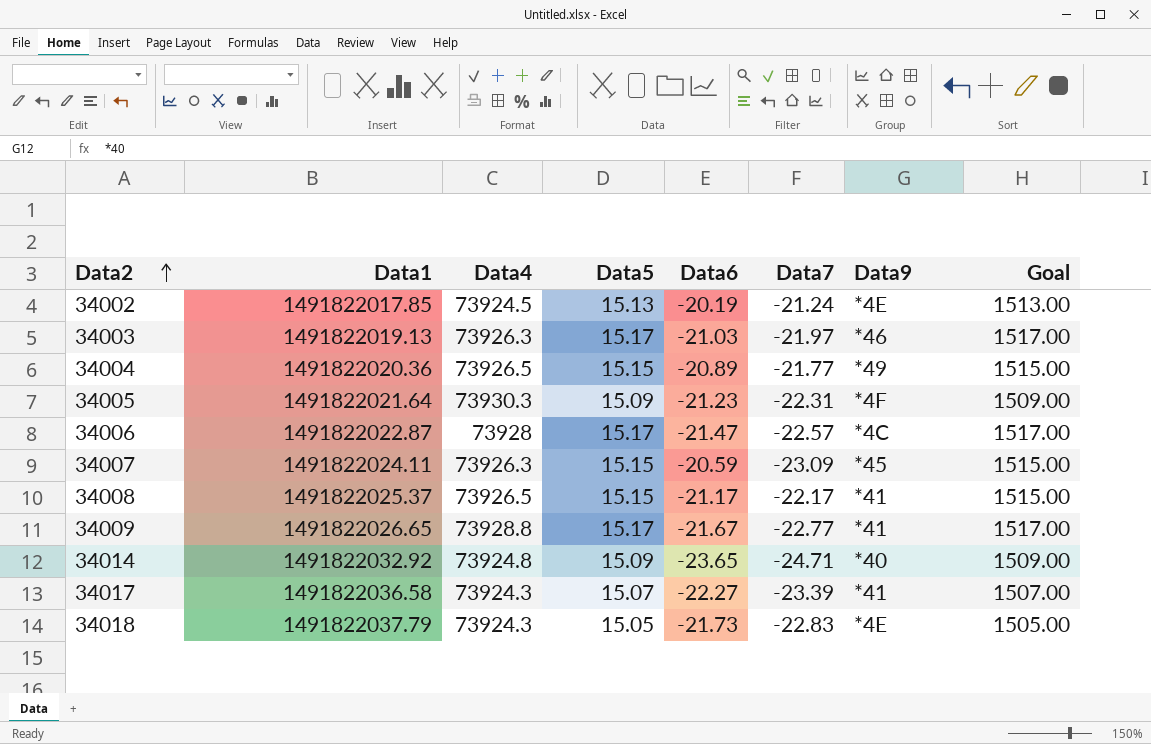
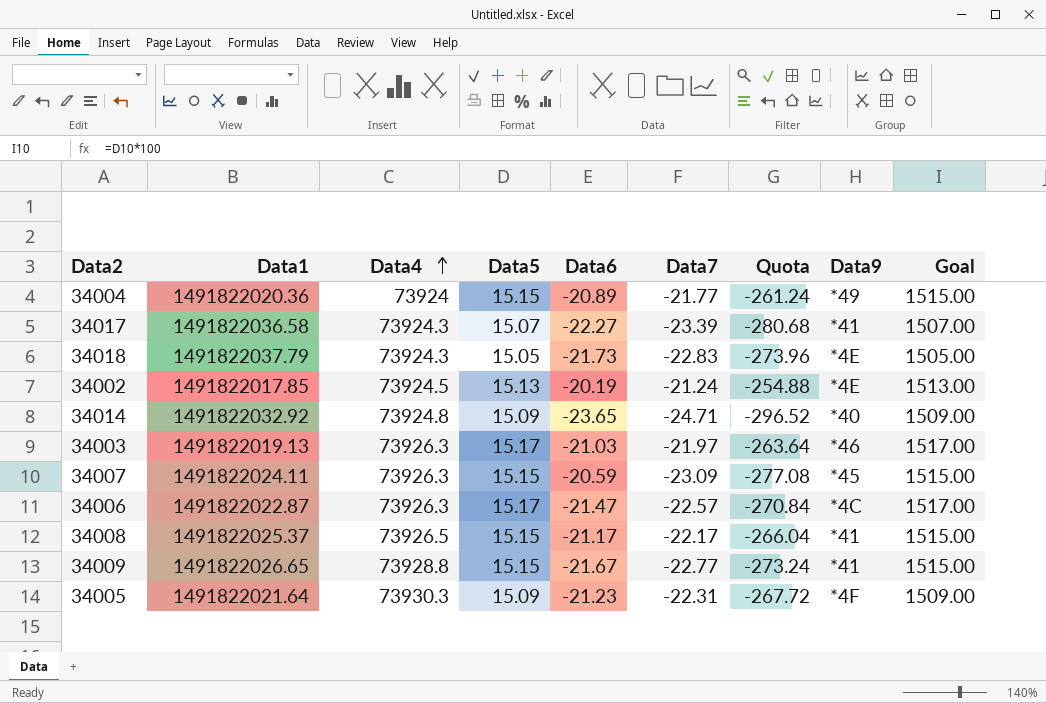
row order: Data2 ascending -> Data4 ascending
column Quota | formula: none -> [Data7] * 12
34004 | Data4: 73926.5 -> 73924
34006 | Data4: 73928 -> 73926.3
34009 | Data5: 15.17 -> 15.15
34009 | Goal: 1517.00 -> 1515.00

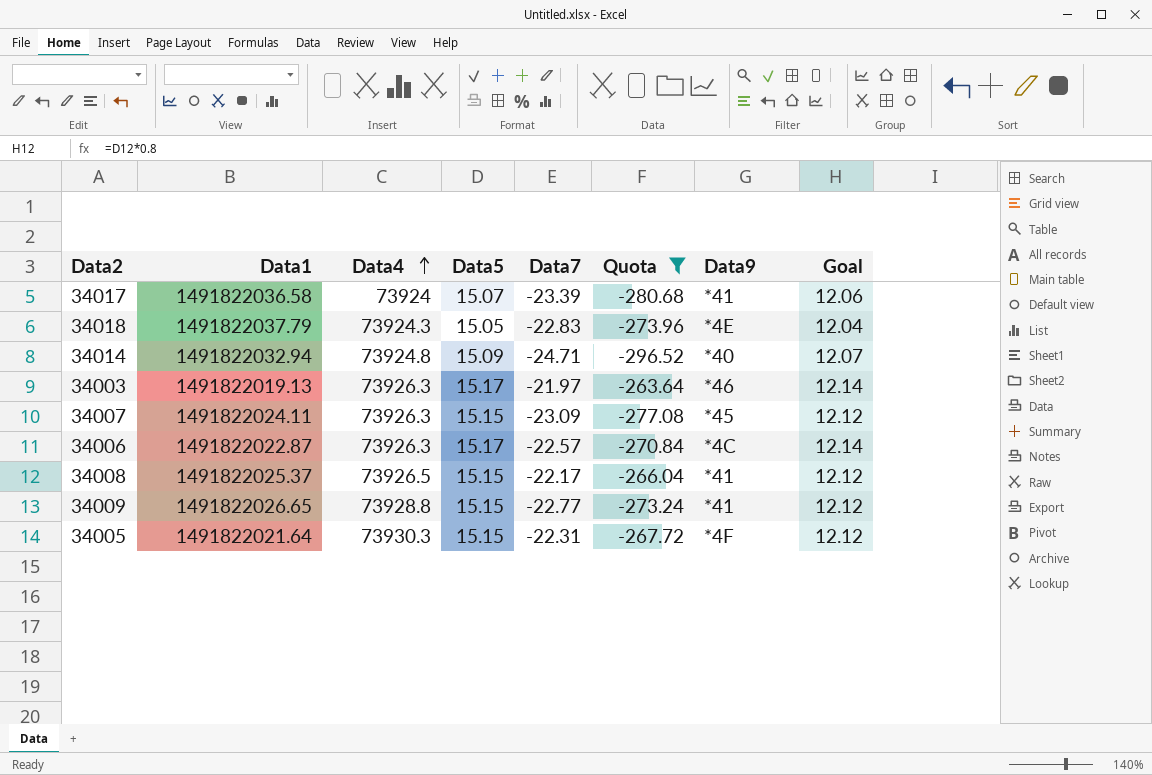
filter: none -> Quota <= -263.64
column Data6 | position: 5 -> none
column Goal | formula: [Data5] * 100 -> [Data5] * 0.8
34017 | Data4: 73924.3 -> 73924
34014 | Data1: 1491822032.92 -> 1491822032.94
34005 | Data5: 15.09 -> 15.15

